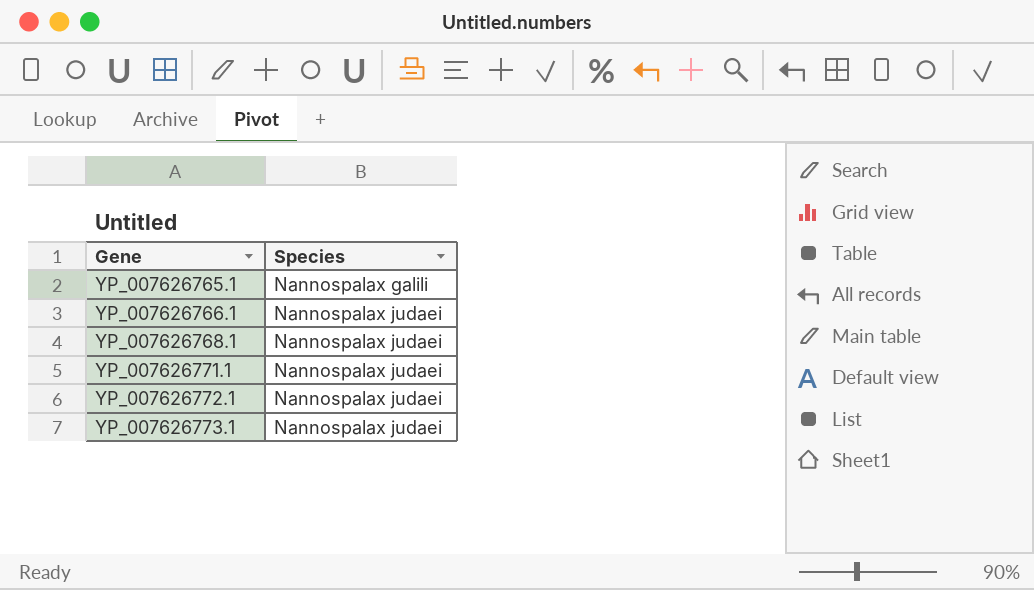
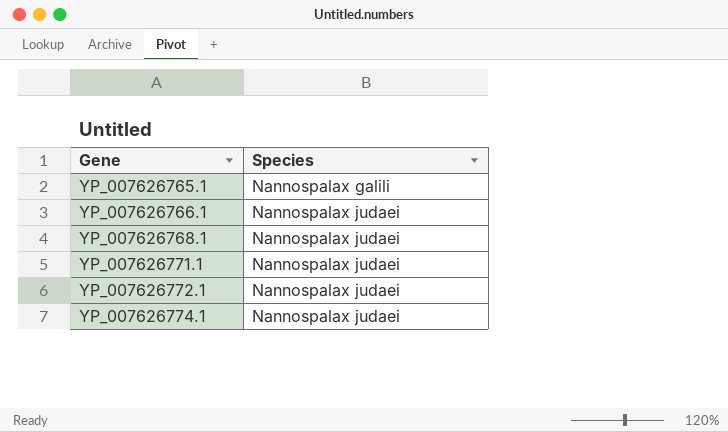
row YP_007626773.1: Nannospalax judaei -> none
row YP_007626774.1: none -> Nannospalax judaei

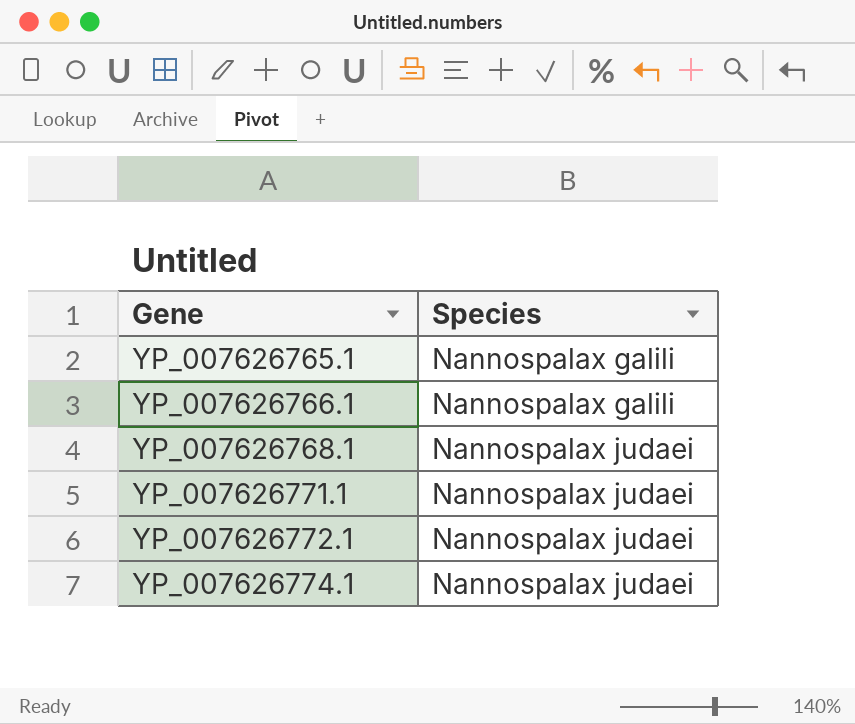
YP_007626766.1 | Species: Nannospalax judaei -> Nannospalax galili

